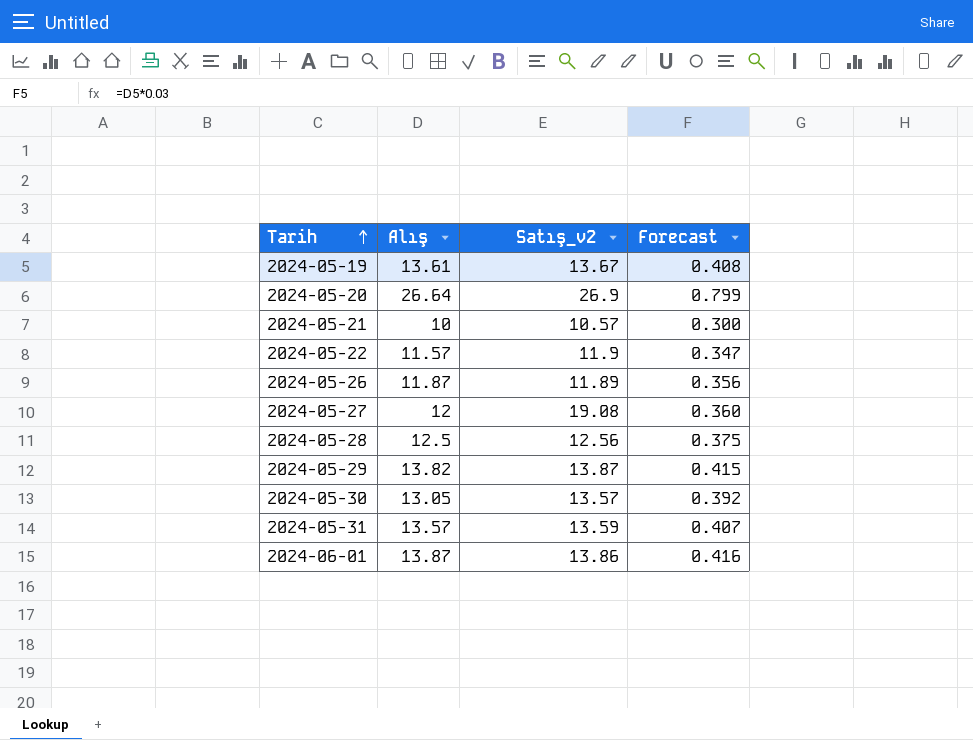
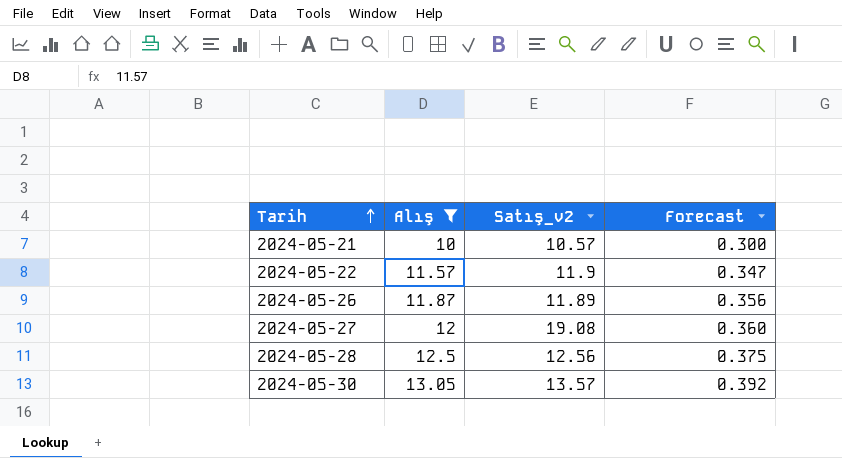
filter: none -> Alış <= 13.05

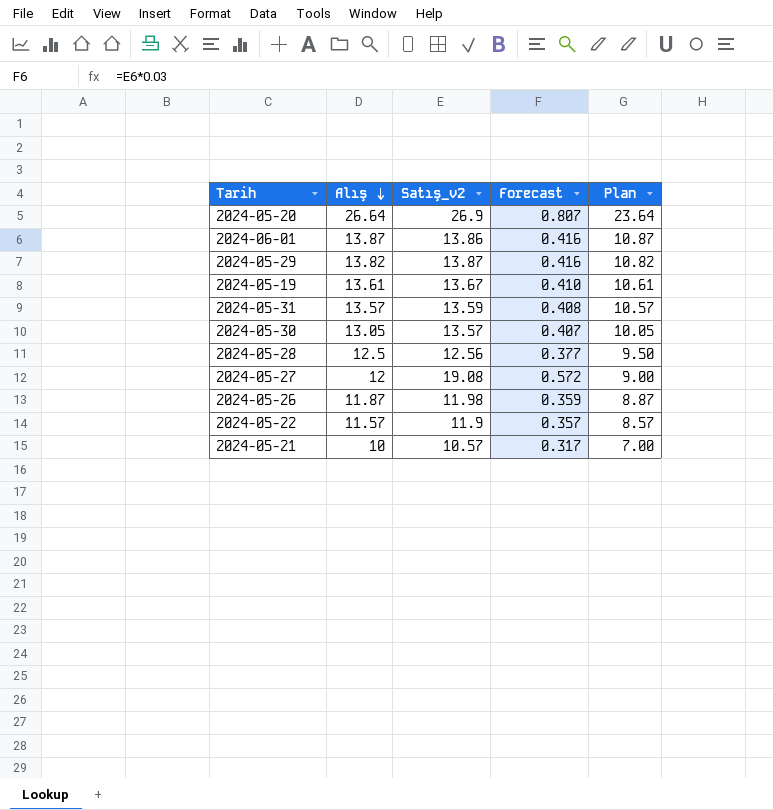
filter: Alış <= 13.05 -> none
row order: Tarih ascending -> Alış descending
column Forecast | formula: [Alış] * 0.03 -> [Satış_v2] * 0.03
column Plan | formula: none -> [Alış] - 3
2024-05-26 | Satış_v2: 11.89 -> 11.98

